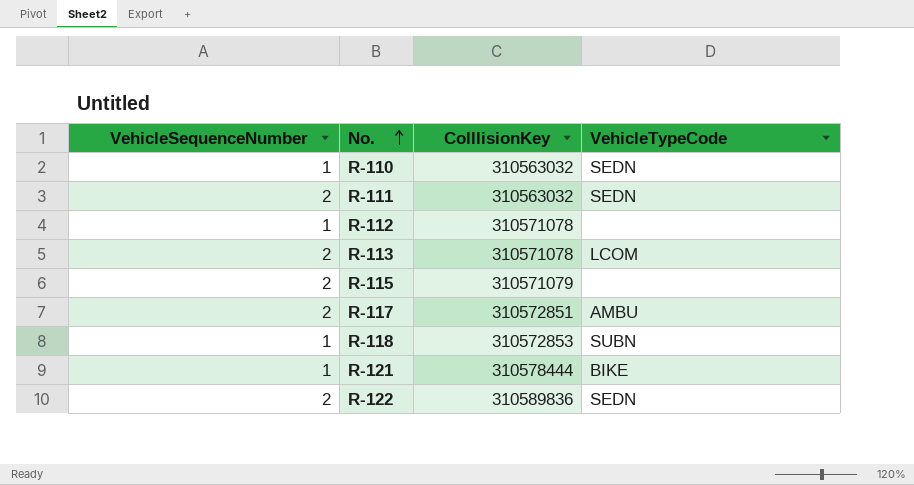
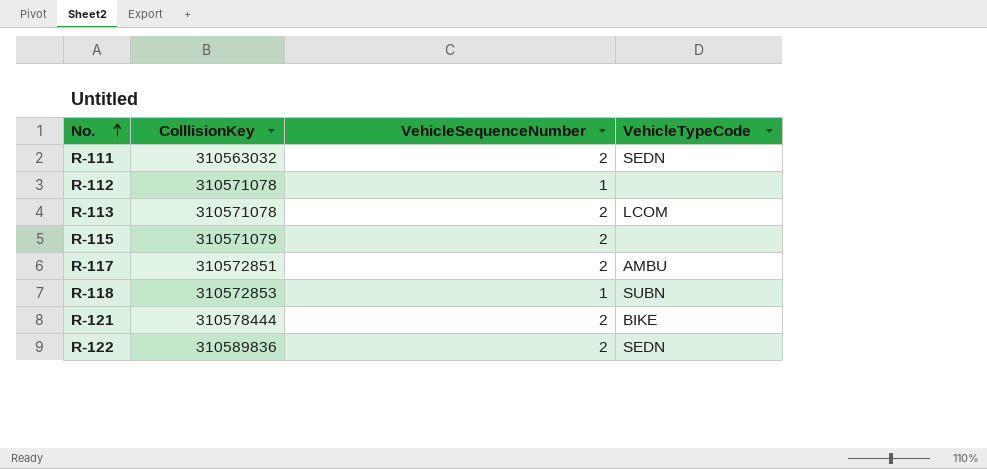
column VehicleSequenceNumber | position: 1 -> 3
row R-110: 1 | 310563032 | SEDN -> none
R-121 | VehicleSequenceNumber: 1 -> 2

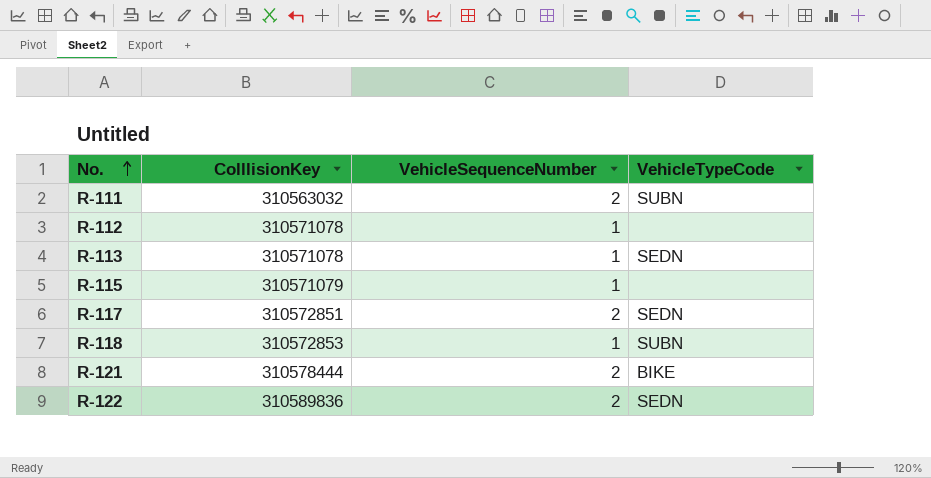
R-111 | VehicleTypeCode: SEDN -> SUBN
R-113 | VehicleSequenceNumber: 2 -> 1
R-113 | VehicleTypeCode: LCOM -> SEDN
R-115 | VehicleSequenceNumber: 2 -> 1
R-117 | VehicleTypeCode: AMBU -> SEDN

